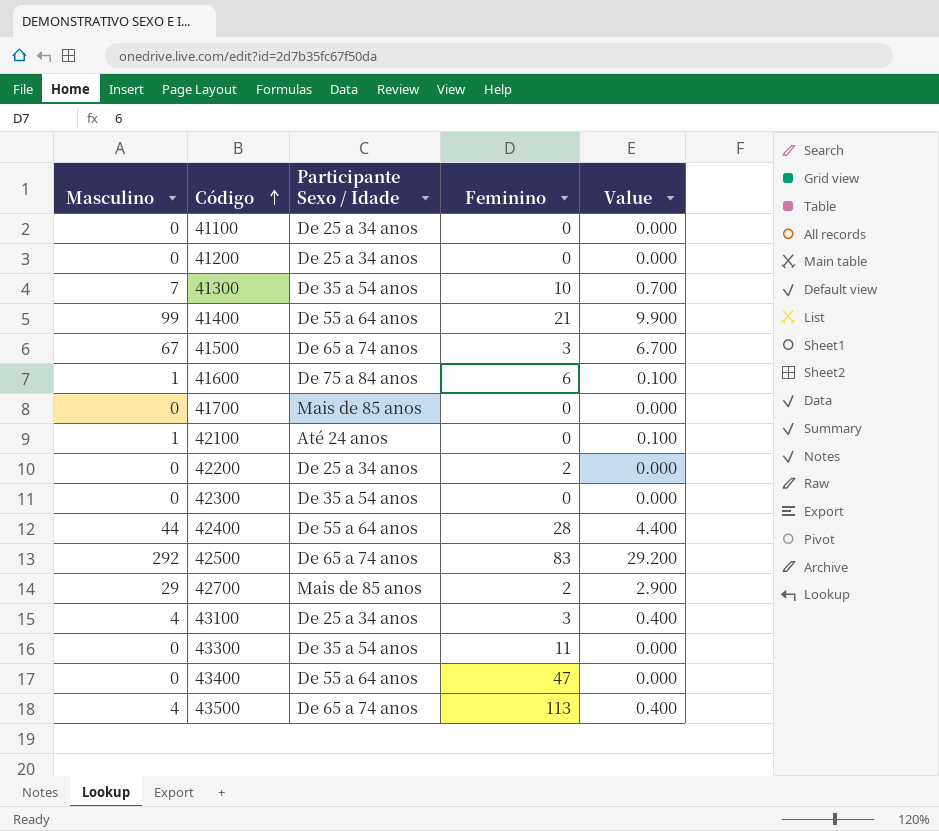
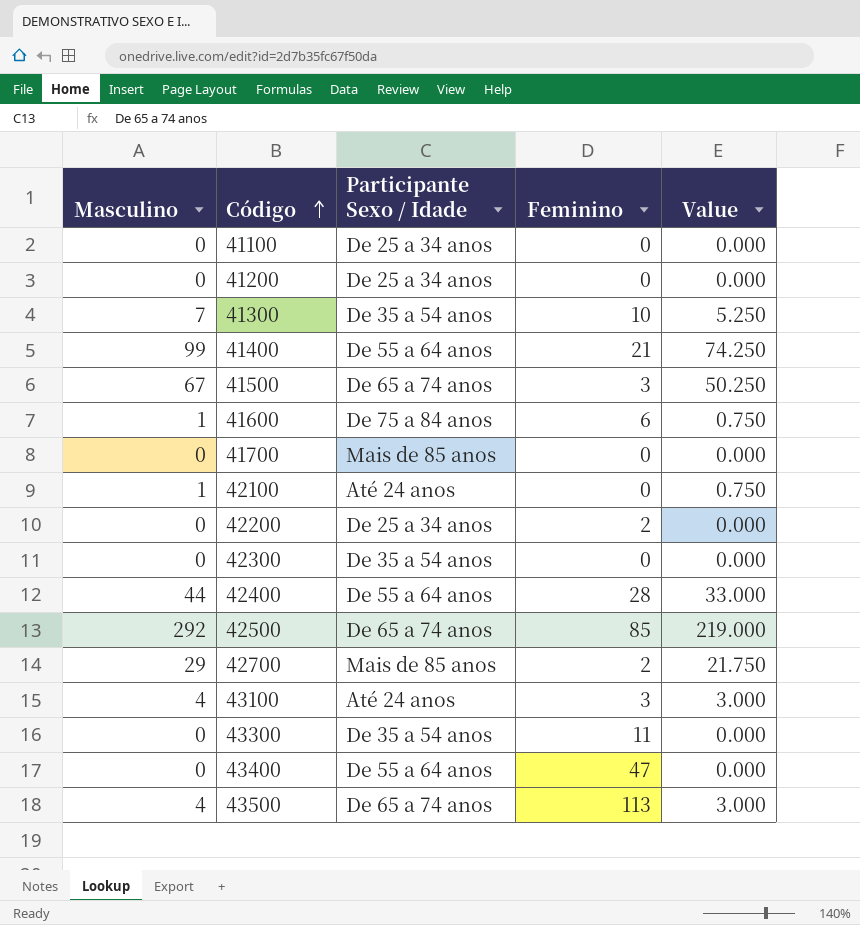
column Value | formula: [Masculino] * 0.1 -> [Masculino] * 0.75
42500 | Feminino: 83 -> 85
43100 | Participante Sexo / Idade: De 25 a 34 anos -> Até 24 anos

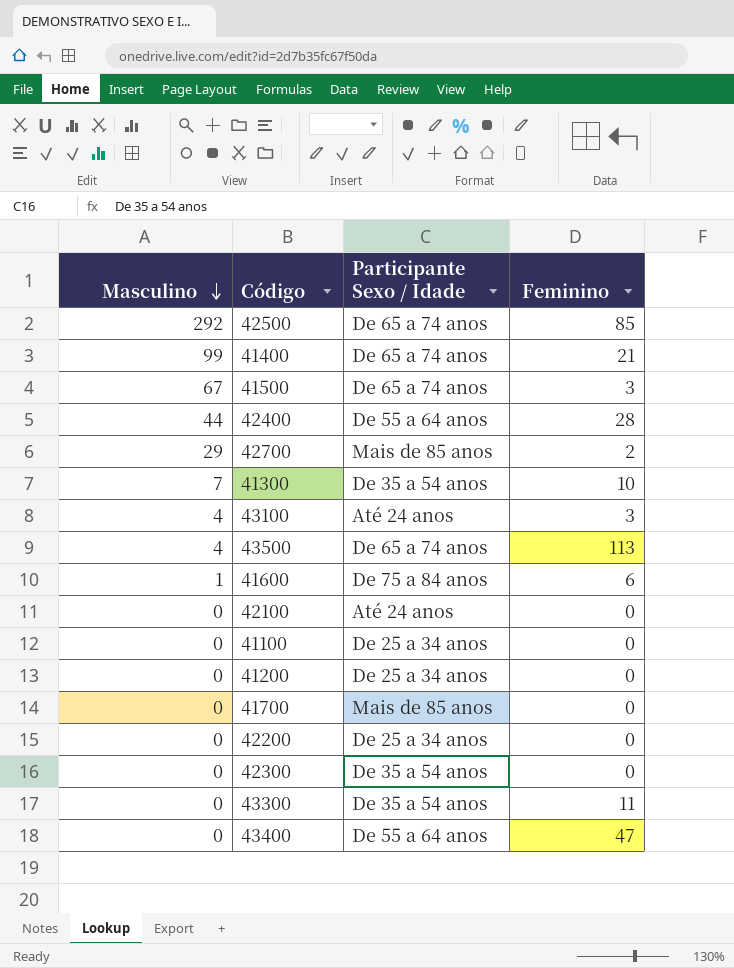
row order: Código ascending -> Masculino descending
column Value | formula: [Masculino] * 0.75 -> none
41400 | Participante Sexo / Idade: De 55 a 64 anos -> De 65 a 74 anos
42100 | Masculino: 1 -> 0
42200 | Feminino: 2 -> 0

